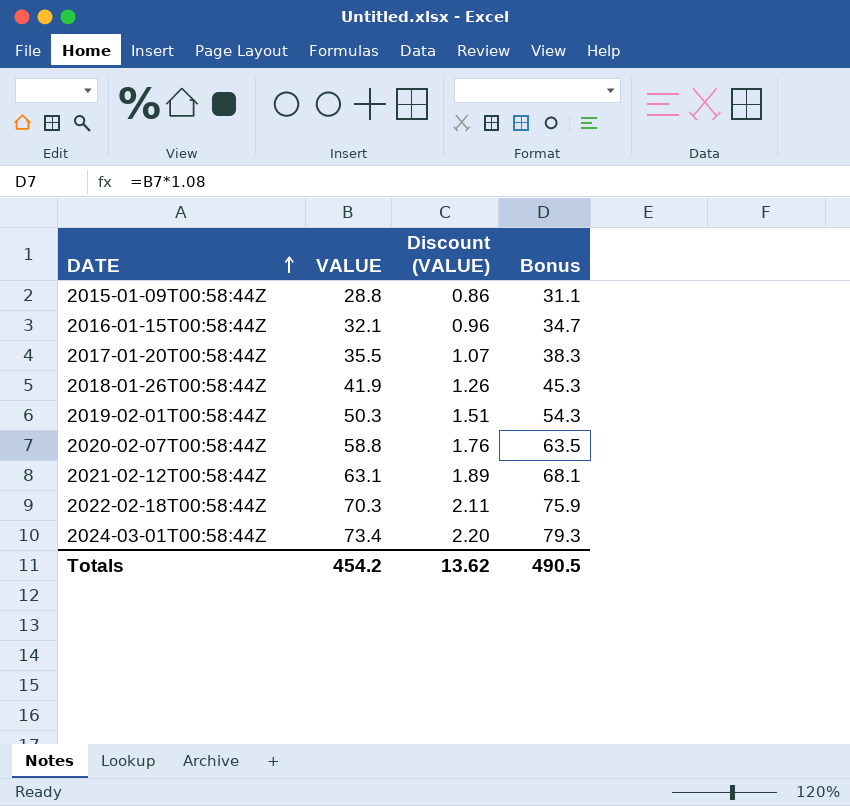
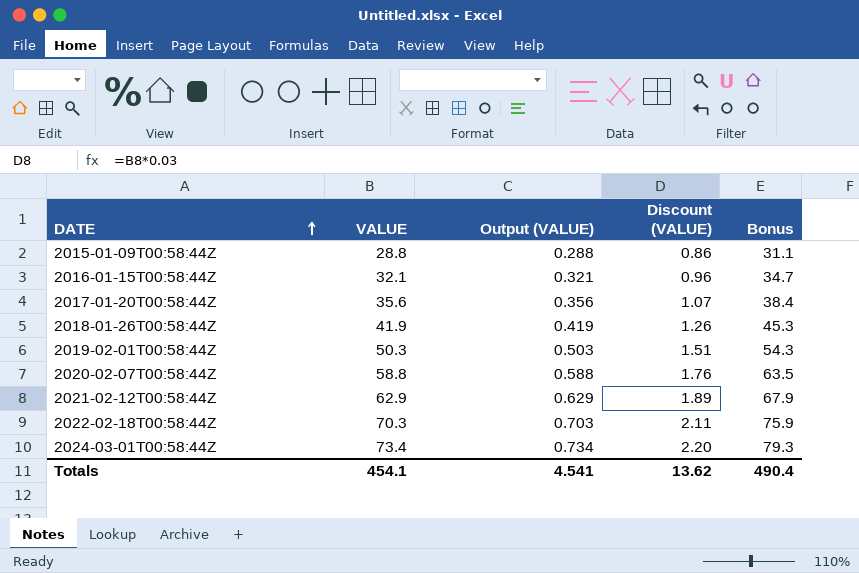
column Output (VALUE) | formula: none -> [VALUE] * 0.01
2017-01-20T00:58:44Z | VALUE: 35.5 -> 35.6
2017-01-20T00:58:44Z | Bonus: 38.3 -> 38.4
2021-02-12T00:58:44Z | VALUE: 63.1 -> 62.9
2021-02-12T00:58:44Z | Bonus: 68.1 -> 67.9
Totals | VALUE: 454.2 -> 454.1
Totals | Bonus: 490.5 -> 490.4

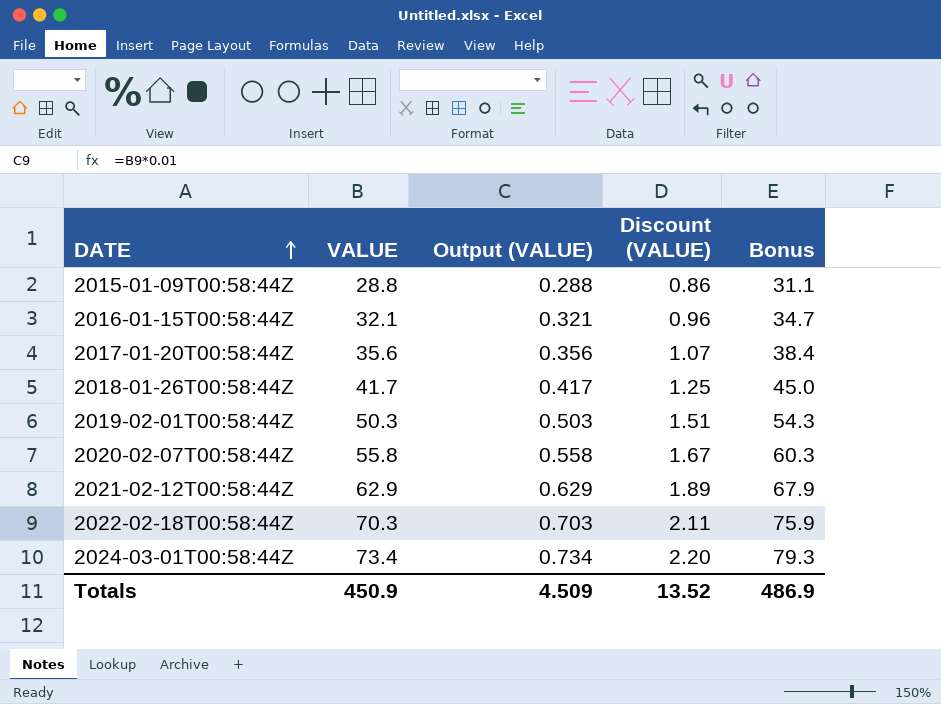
2018-01-26T00:58:44Z | VALUE: 41.9 -> 41.7
2018-01-26T00:58:44Z | Output (VALUE): 0.419 -> 0.417
2018-01-26T00:58:44Z | Discount (VALUE): 1.26 -> 1.25
2018-01-26T00:58:44Z | Bonus: 45.3 -> 45.0
2020-02-07T00:58:44Z | VALUE: 58.8 -> 55.8
2020-02-07T00:58:44Z | Output (VALUE): 0.588 -> 0.558
2020-02-07T00:58:44Z | Discount (VALUE): 1.76 -> 1.67
2020-02-07T00:58:44Z | Bonus: 63.5 -> 60.3
Totals | VALUE: 454.1 -> 450.9
Totals | Output (VALUE): 4.541 -> 4.509
Totals | Discount (VALUE): 13.62 -> 13.52
Totals | Bonus: 490.4 -> 486.9

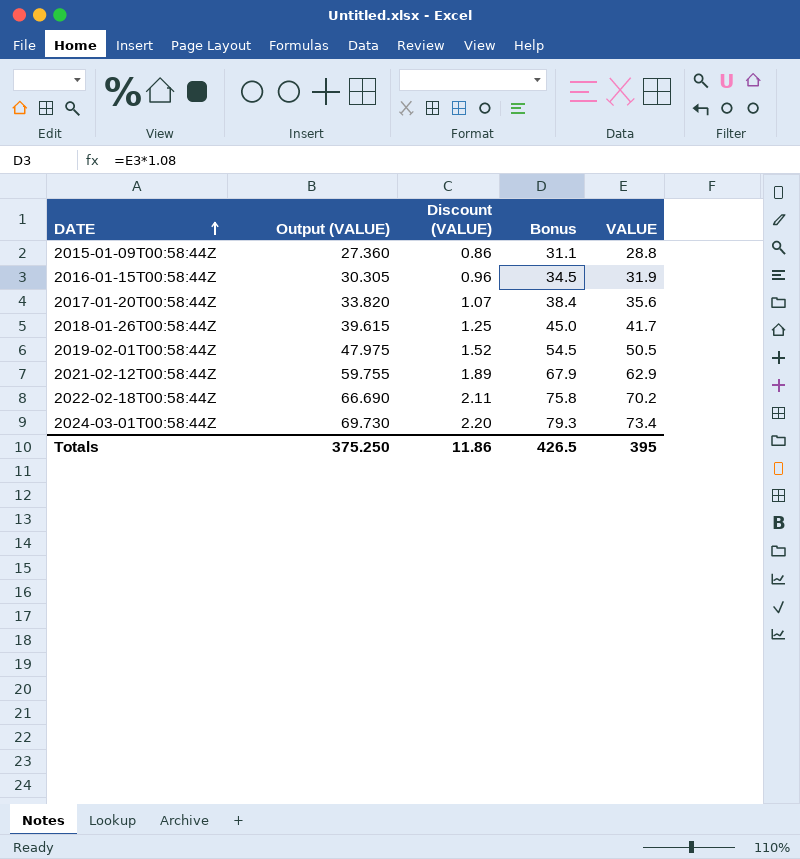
column Output (VALUE) | formula: [VALUE] * 0.01 -> [VALUE] * 0.95
column VALUE | position: 2 -> 5
row 2020-02-07T00:58:44Z: 55.8 | 0.558 | 1.67 | 60.3 -> none
2016-01-15T00:58:44Z | Bonus: 34.7 -> 34.5
2016-01-15T00:58:44Z | VALUE: 32.1 -> 31.9
2019-02-01T00:58:44Z | Discount (VALUE): 1.51 -> 1.52
2019-02-01T00:58:44Z | Bonus: 54.3 -> 54.5
2019-02-01T00:58:44Z | VALUE: 50.3 -> 50.5
2022-02-18T00:58:44Z | Bonus: 75.9 -> 75.8
2022-02-18T00:58:44Z | VALUE: 70.3 -> 70.2
Totals | Output (VALUE): 4.509 -> 375.250
Totals | Discount (VALUE): 13.52 -> 11.86
Totals | Bonus: 486.9 -> 426.5
Totals | VALUE: 450.9 -> 395

